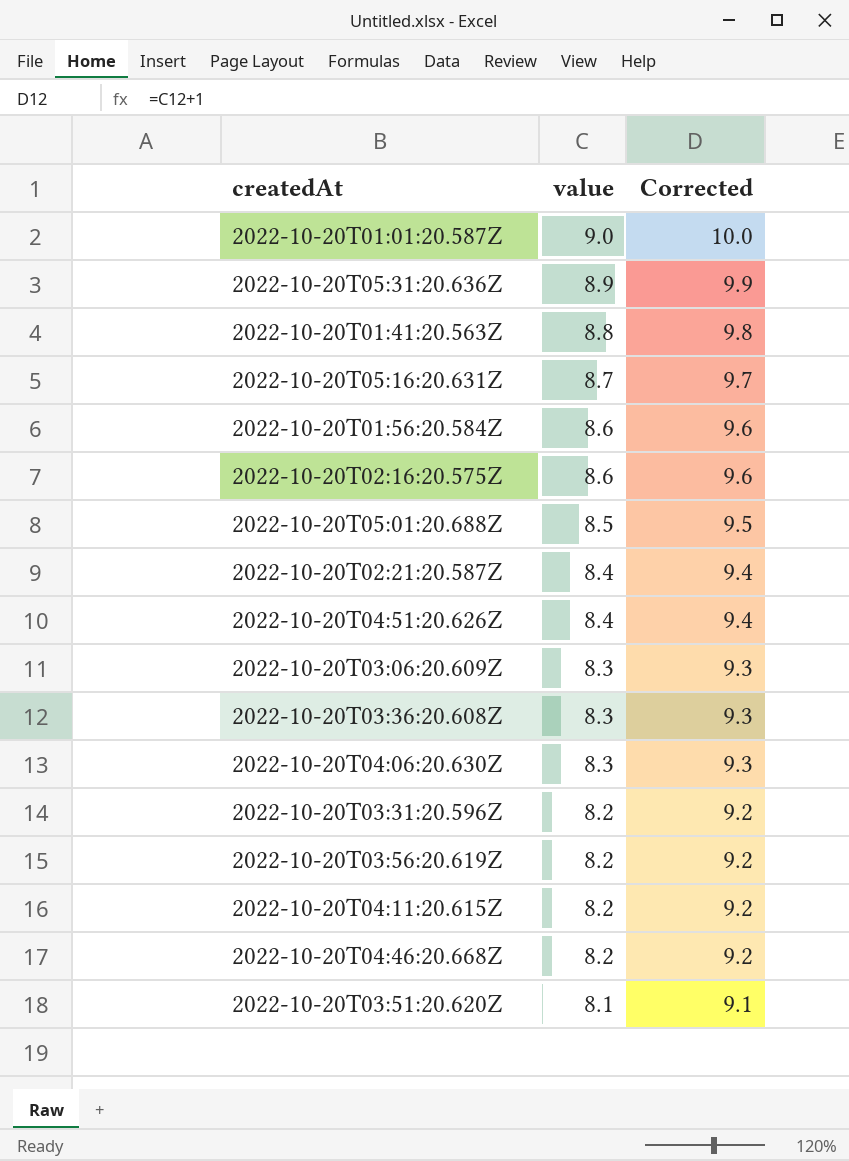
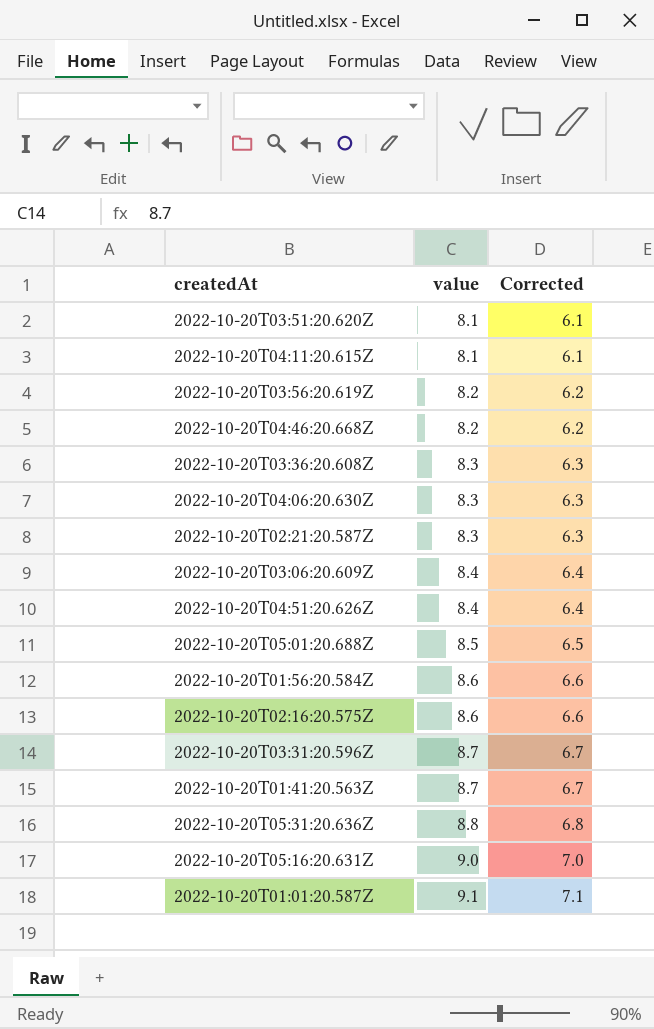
row order: value descending -> value ascending
column Corrected | formula: [value] + 1 -> [value] - 2
2022-10-20T04:11:20.615Z | value: 8.2 -> 8.1
2022-10-20T02:21:20.587Z | value: 8.4 -> 8.3
2022-10-20T03:06:20.609Z | value: 8.3 -> 8.4
2022-10-20T03:31:20.596Z | value: 8.2 -> 8.7
2022-10-20T01:41:20.563Z | value: 8.8 -> 8.7
2022-10-20T05:31:20.636Z | value: 8.9 -> 8.8
2022-10-20T05:16:20.631Z | value: 8.7 -> 9.0
2022-10-20T01:01:20.587Z | value: 9.0 -> 9.1

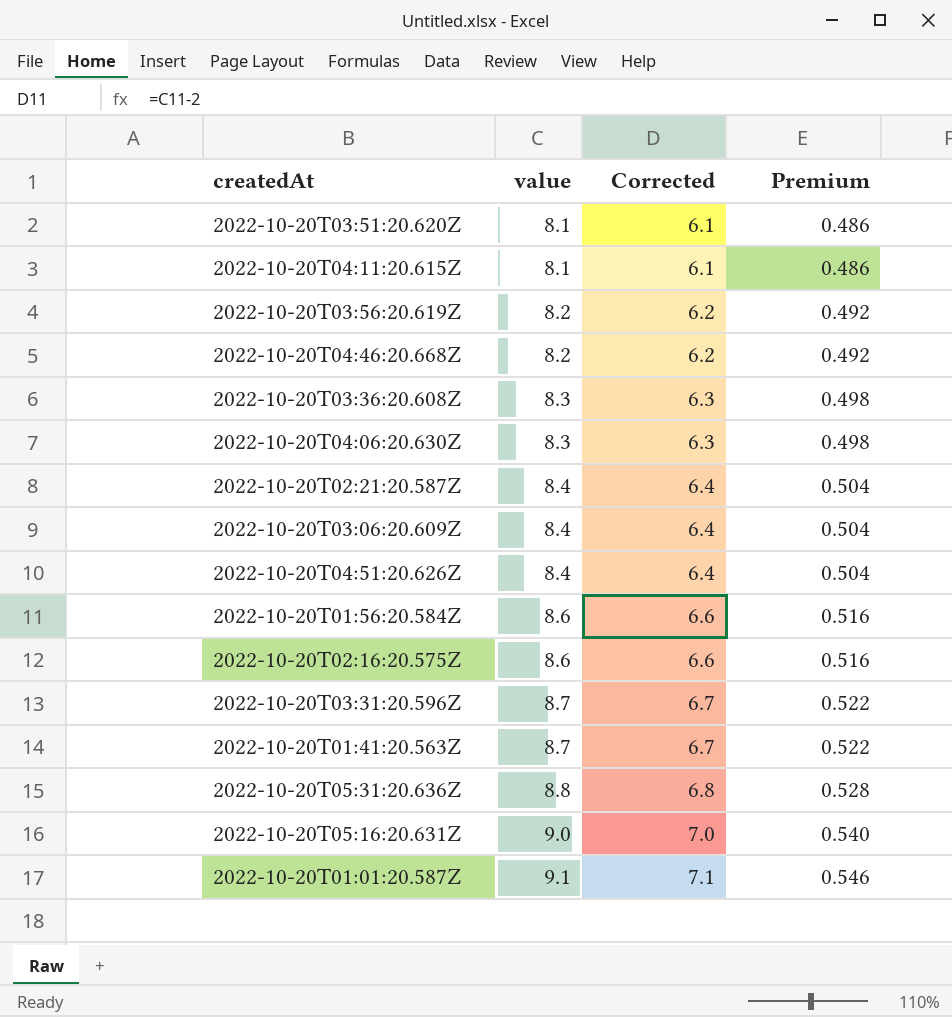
column Premium | formula: none -> [value] * 0.06
row 2022-10-20T05:01:20.688Z: 8.5 | 6.5 -> none
2022-10-20T02:21:20.587Z | value: 8.3 -> 8.4
2022-10-20T02:21:20.587Z | Corrected: 6.3 -> 6.4

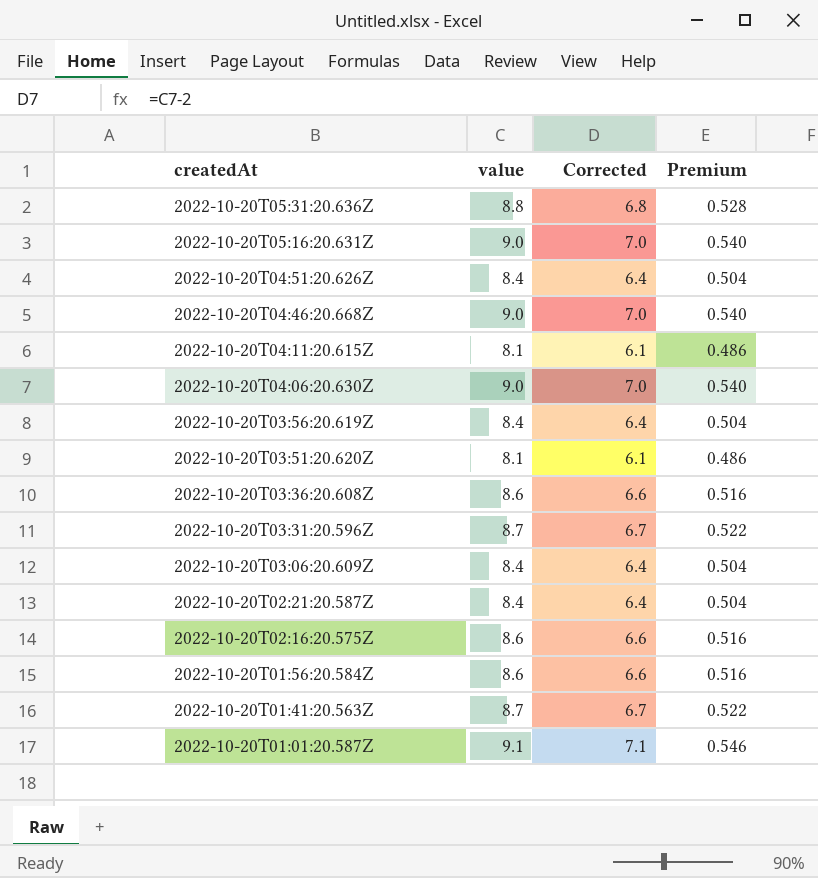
row order: value ascending -> createdAt descending
2022-10-20T04:46:20.668Z | value: 8.2 -> 9.0
2022-10-20T04:46:20.668Z | Corrected: 6.2 -> 7.0
2022-10-20T04:46:20.668Z | Premium: 0.492 -> 0.540
2022-10-20T04:06:20.630Z | value: 8.3 -> 9.0
2022-10-20T04:06:20.630Z | Corrected: 6.3 -> 7.0
2022-10-20T04:06:20.630Z | Premium: 0.498 -> 0.540
2022-10-20T03:56:20.619Z | value: 8.2 -> 8.4
2022-10-20T03:56:20.619Z | Corrected: 6.2 -> 6.4
2022-10-20T03:56:20.619Z | Premium: 0.492 -> 0.504
2022-10-20T03:36:20.608Z | value: 8.3 -> 8.6
2022-10-20T03:36:20.608Z | Corrected: 6.3 -> 6.6
2022-10-20T03:36:20.608Z | Premium: 0.498 -> 0.516

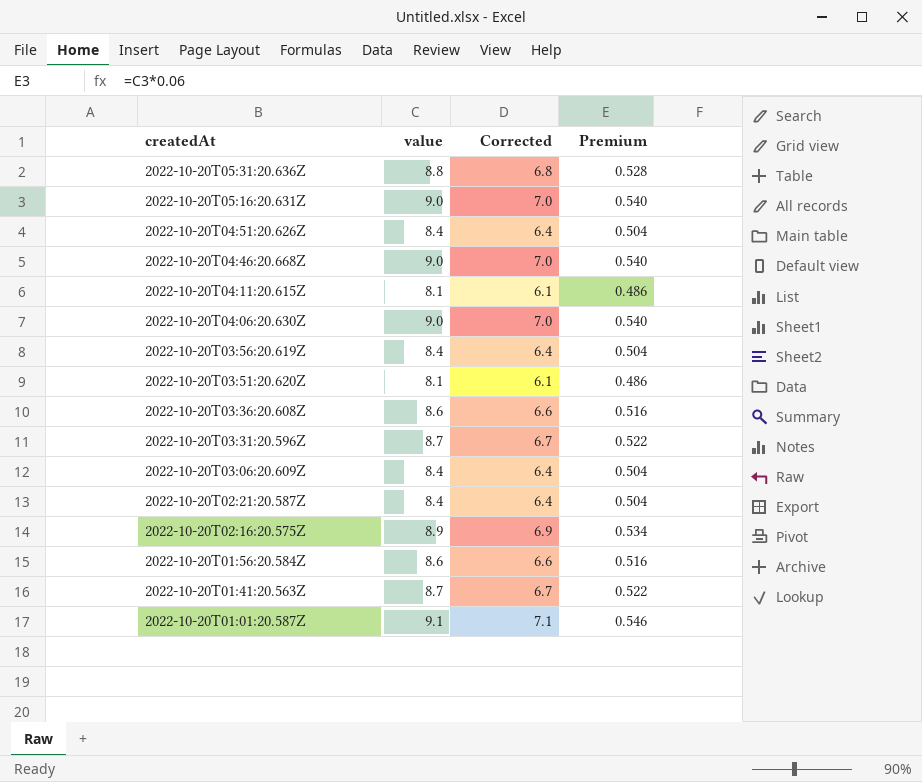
2022-10-20T02:16:20.575Z | value: 8.6 -> 8.9
2022-10-20T02:16:20.575Z | Corrected: 6.6 -> 6.9
2022-10-20T02:16:20.575Z | Premium: 0.516 -> 0.534

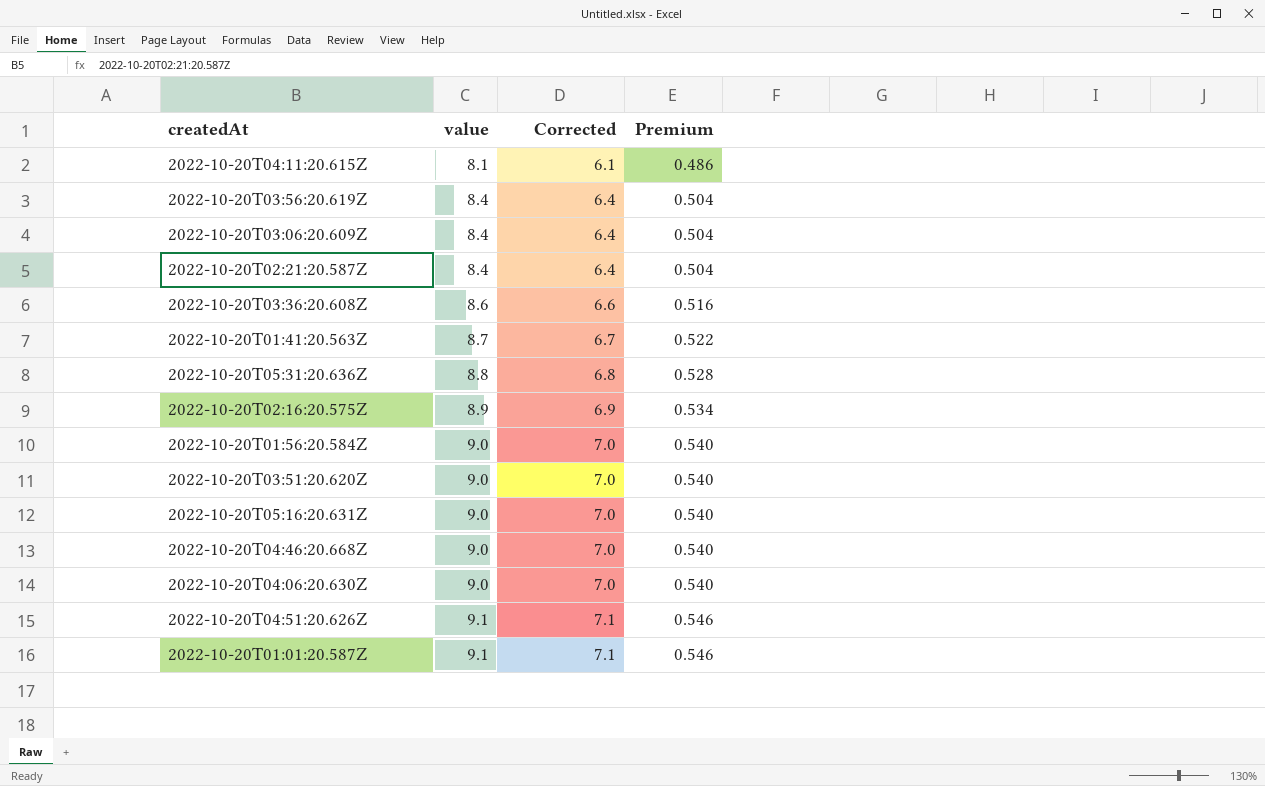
row order: createdAt descending -> value ascending
row 2022-10-20T03:31:20.596Z: 8.7 | 6.7 | 0.522 -> none
2022-10-20T01:56:20.584Z | value: 8.6 -> 9.0
2022-10-20T01:56:20.584Z | Corrected: 6.6 -> 7.0
2022-10-20T01:56:20.584Z | Premium: 0.516 -> 0.540
2022-10-20T03:51:20.620Z | value: 8.1 -> 9.0
2022-10-20T03:51:20.620Z | Corrected: 6.1 -> 7.0
2022-10-20T03:51:20.620Z | Premium: 0.486 -> 0.540
2022-10-20T04:51:20.626Z | value: 8.4 -> 9.1
2022-10-20T04:51:20.626Z | Corrected: 6.4 -> 7.1
2022-10-20T04:51:20.626Z | Premium: 0.504 -> 0.546

